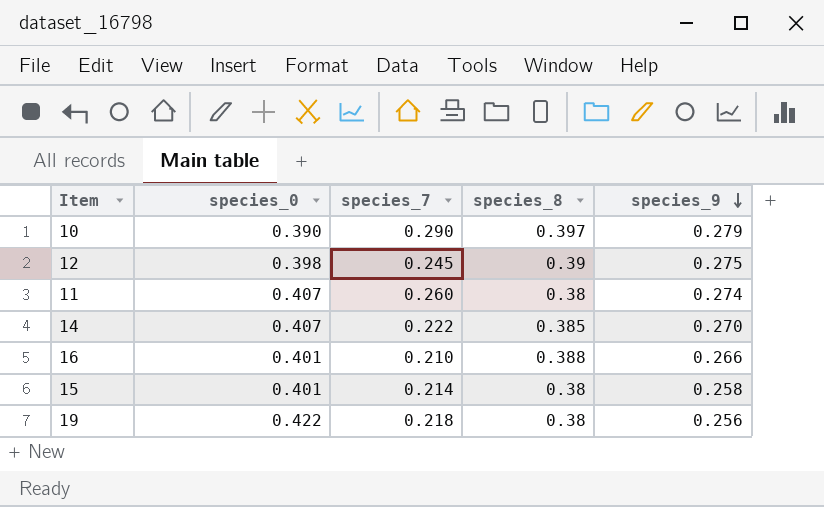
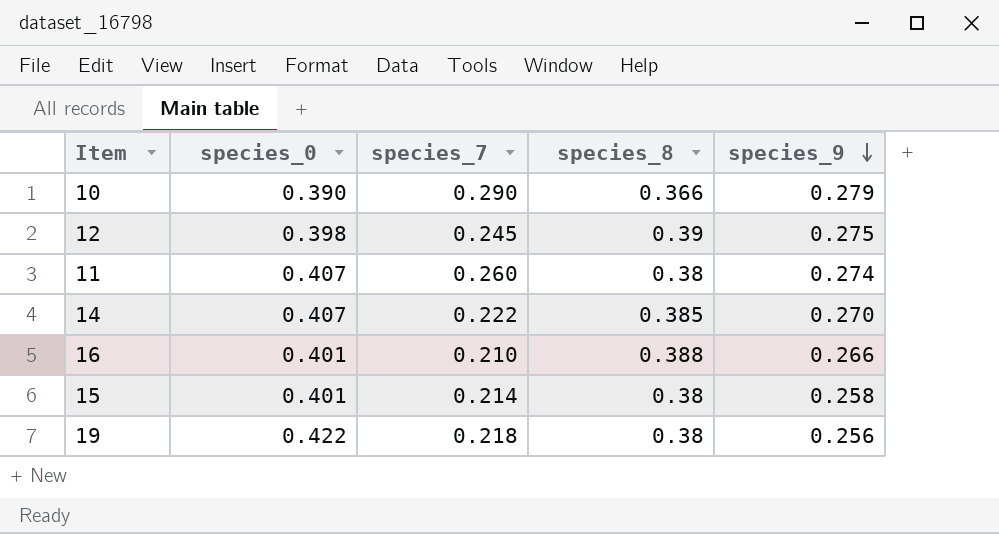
10 | species_8: 0.397 -> 0.366

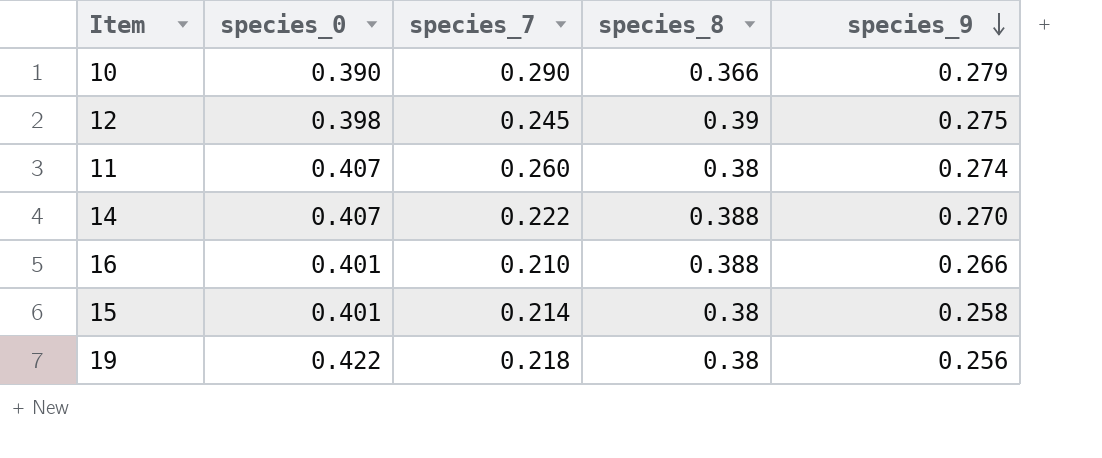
14 | species_8: 0.385 -> 0.388

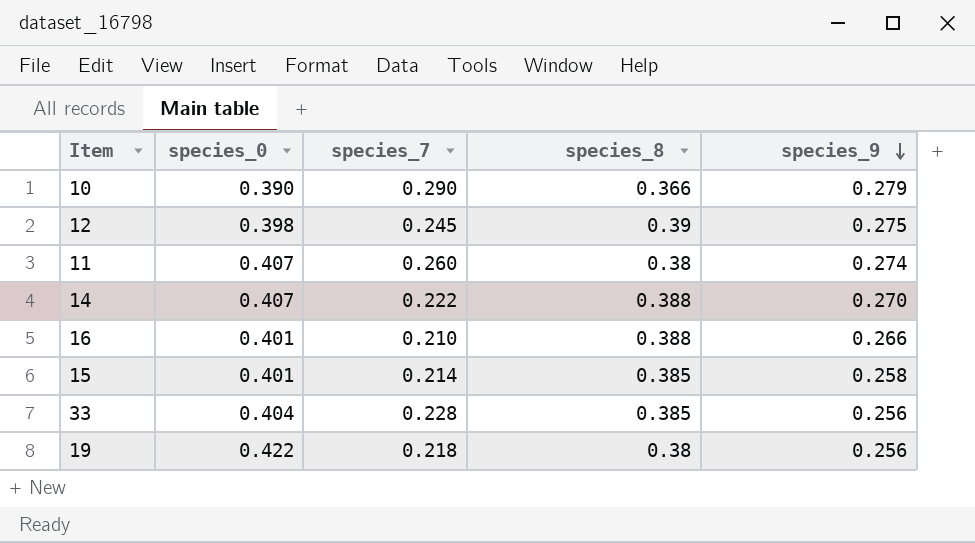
15 | species_8: 0.38 -> 0.385
row 33: none -> 0.404 | 0.228 | 0.385 | 0.256

